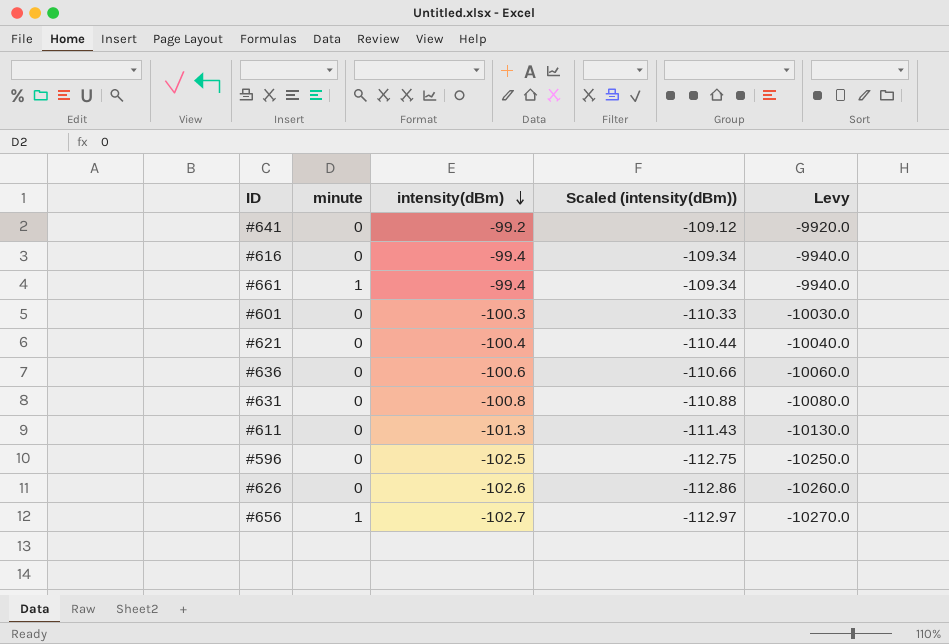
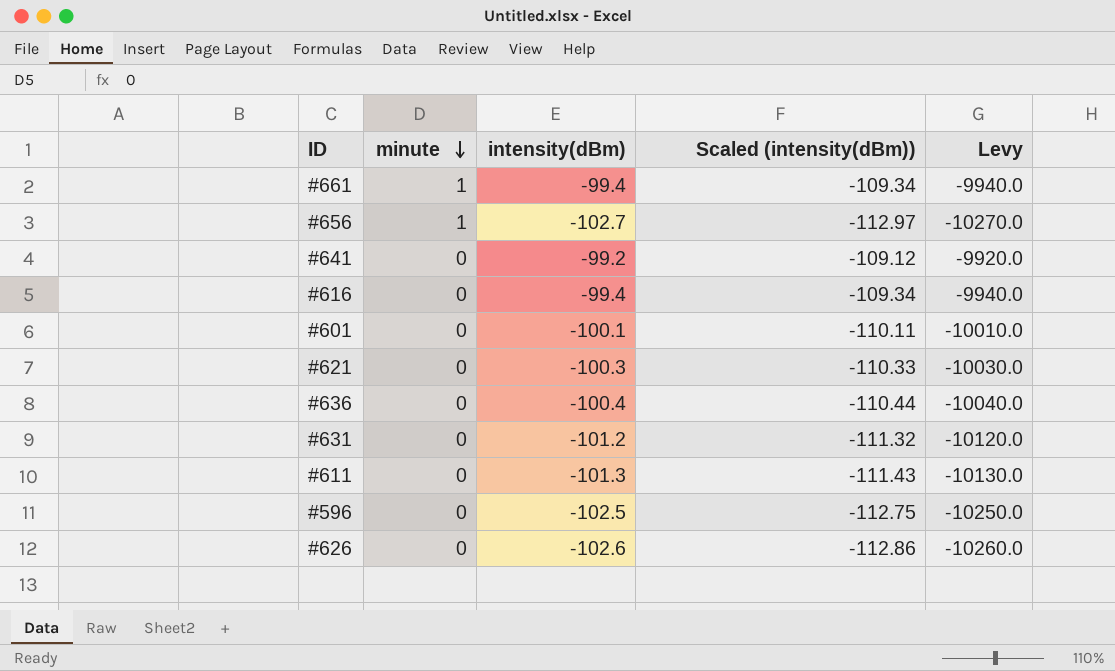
row order: intensity(dBm) descending -> minute descending
#601 | intensity(dBm): -100.3 -> -100.1
#601 | Scaled (intensity(dBm)): -110.33 -> -110.11
#601 | Levy: -10030.0 -> -10010.0
#621 | intensity(dBm): -100.4 -> -100.3
#621 | Scaled (intensity(dBm)): -110.44 -> -110.33
#621 | Levy: -10040.0 -> -10030.0
#636 | intensity(dBm): -100.6 -> -100.4
#636 | Scaled (intensity(dBm)): -110.66 -> -110.44
#636 | Levy: -10060.0 -> -10040.0
#631 | intensity(dBm): -100.8 -> -101.2
#631 | Scaled (intensity(dBm)): -110.88 -> -111.32
#631 | Levy: -10080.0 -> -10120.0

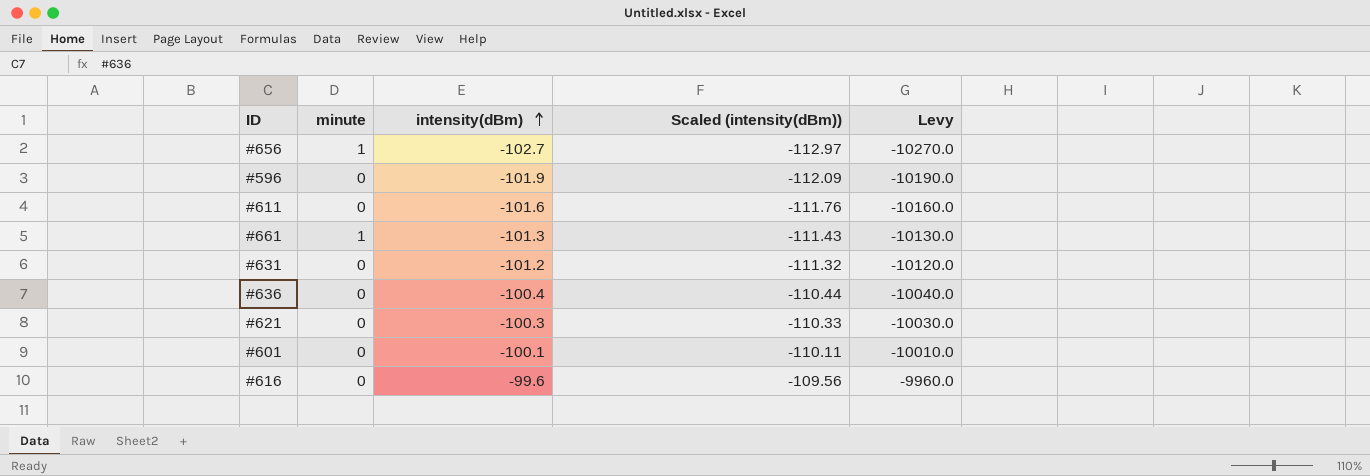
row order: minute descending -> intensity(dBm) ascending
row #641: 0 | -99.2 | -109.12 | -9920.0 -> none
row #626: 0 | -102.6 | -112.86 | -10260.0 -> none
#596 | intensity(dBm): -102.5 -> -101.9
#596 | Scaled (intensity(dBm)): -112.75 -> -112.09
#596 | Levy: -10250.0 -> -10190.0
#611 | intensity(dBm): -101.3 -> -101.6
#611 | Scaled (intensity(dBm)): -111.43 -> -111.76
#611 | Levy: -10130.0 -> -10160.0
#661 | intensity(dBm): -99.4 -> -101.3
#661 | Scaled (intensity(dBm)): -109.34 -> -111.43
#661 | Levy: -9940.0 -> -10130.0
#616 | intensity(dBm): -99.4 -> -99.6
#616 | Scaled (intensity(dBm)): -109.34 -> -109.56
#616 | Levy: -9940.0 -> -9960.0

